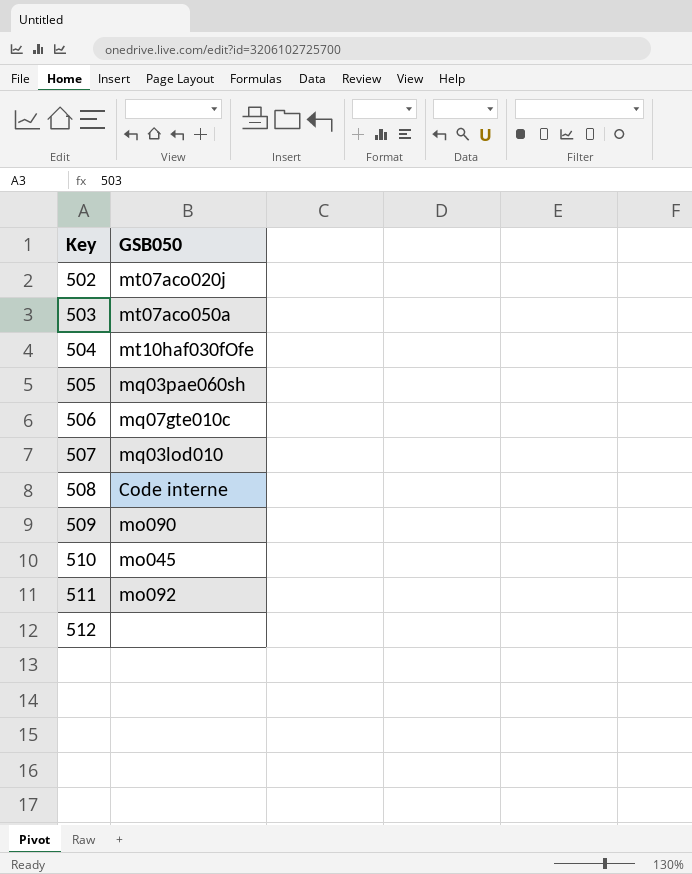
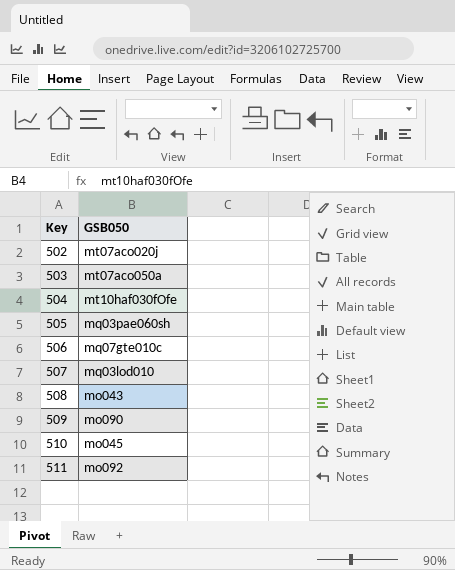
row 512: none -> none
508 | GSB050: Code interne -> mo043

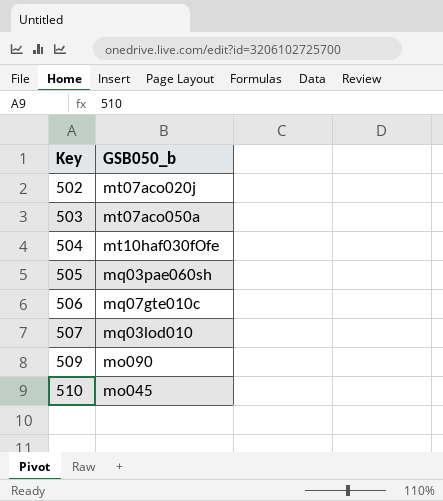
column name: GSB050 -> GSB050_b
row 508: mo043 -> none
row 511: mo092 -> none

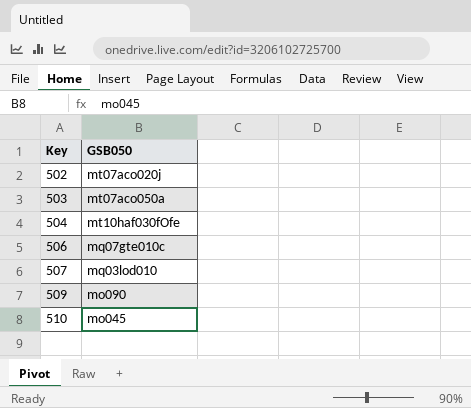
column name: GSB050_b -> GSB050
row 505: mq03pae060sh -> none

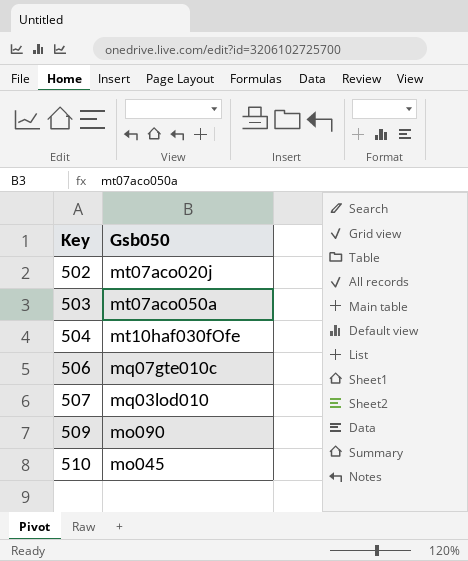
column name: GSB050 -> Gsb050

